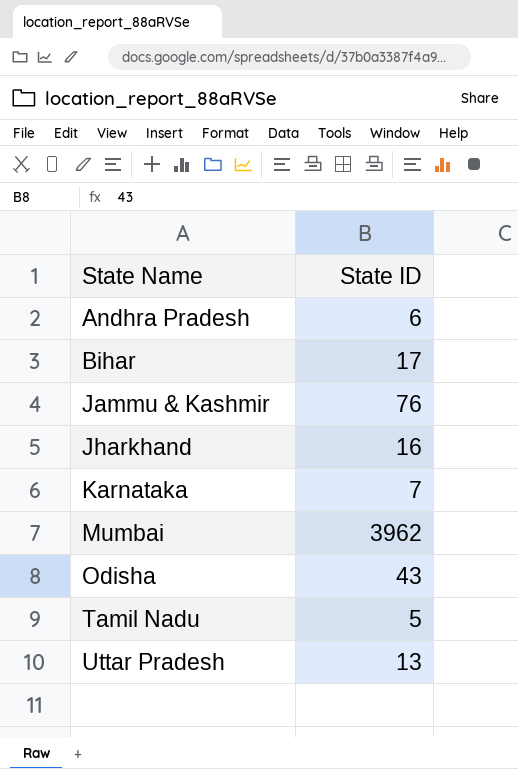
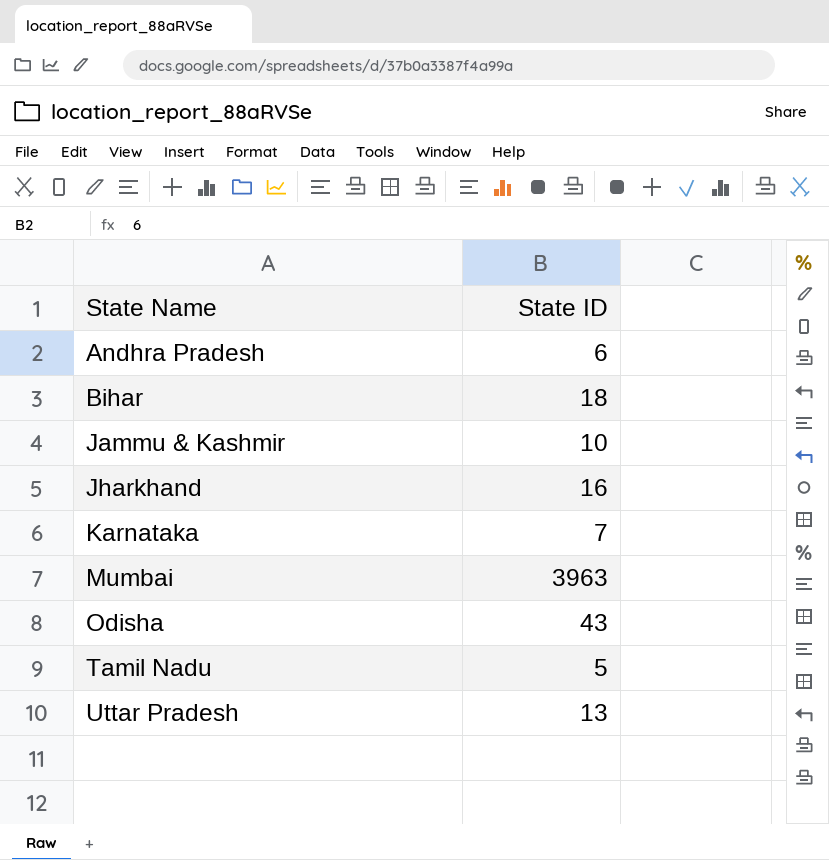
Bihar | State ID: 17 -> 18
Jammu & Kashmir | State ID: 76 -> 10
Mumbai | State ID: 3962 -> 3963

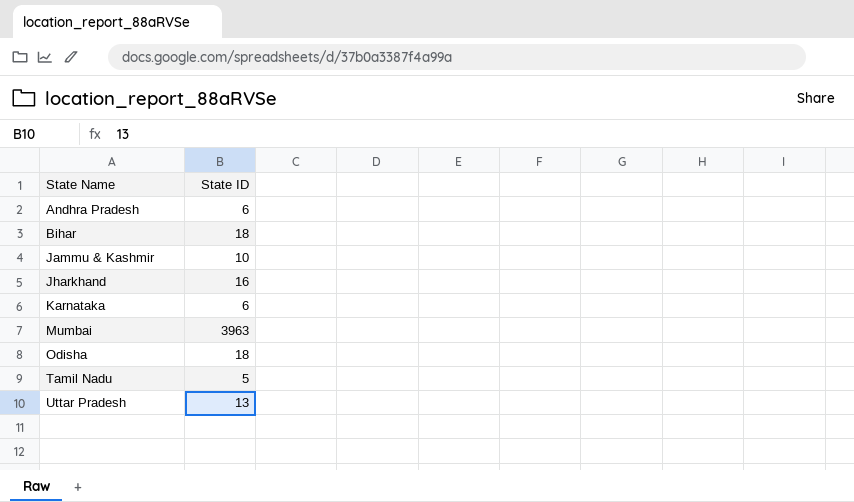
Karnataka | State ID: 7 -> 6
Odisha | State ID: 43 -> 18

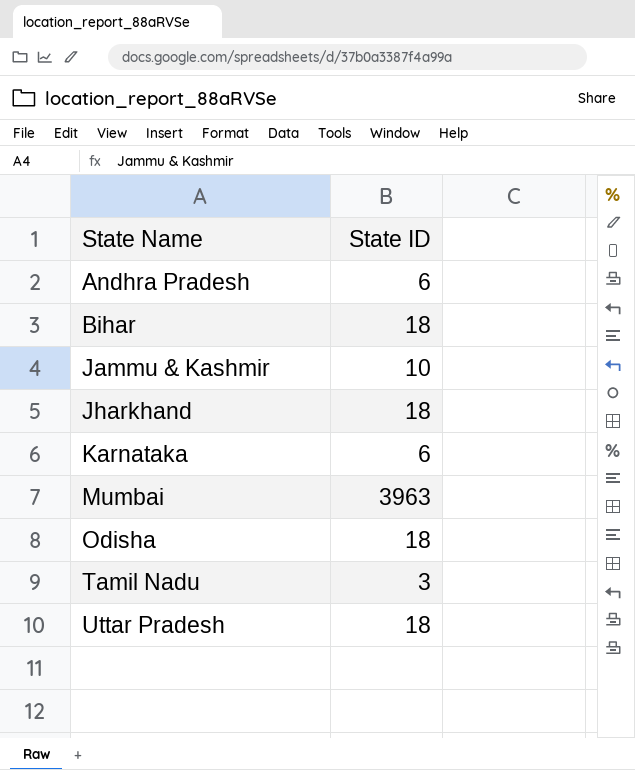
Jharkhand | State ID: 16 -> 18
Tamil Nadu | State ID: 5 -> 3
Uttar Pradesh | State ID: 13 -> 18

